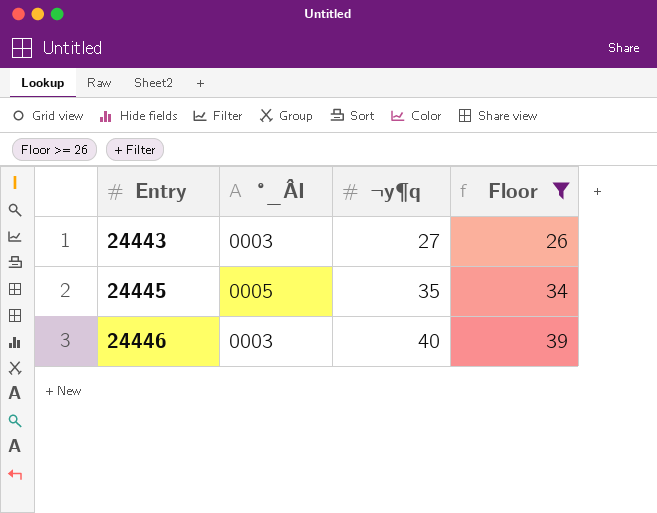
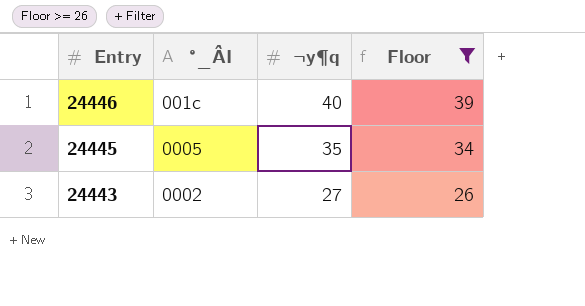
row order: Entry ascending -> Entry descending
24446 | °_ÂI: 0003 -> 001c
24443 | °_ÂI: 0003 -> 0002

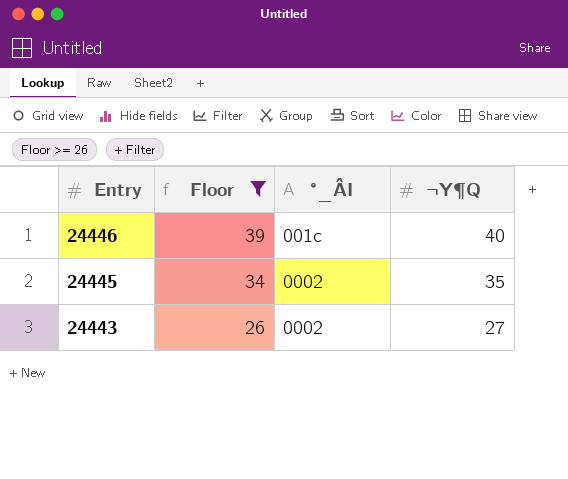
column Floor | position: 4 -> 2
column name: ¬y¶q -> ¬Y¶Q
24445 | °_ÂI: 0005 -> 0002

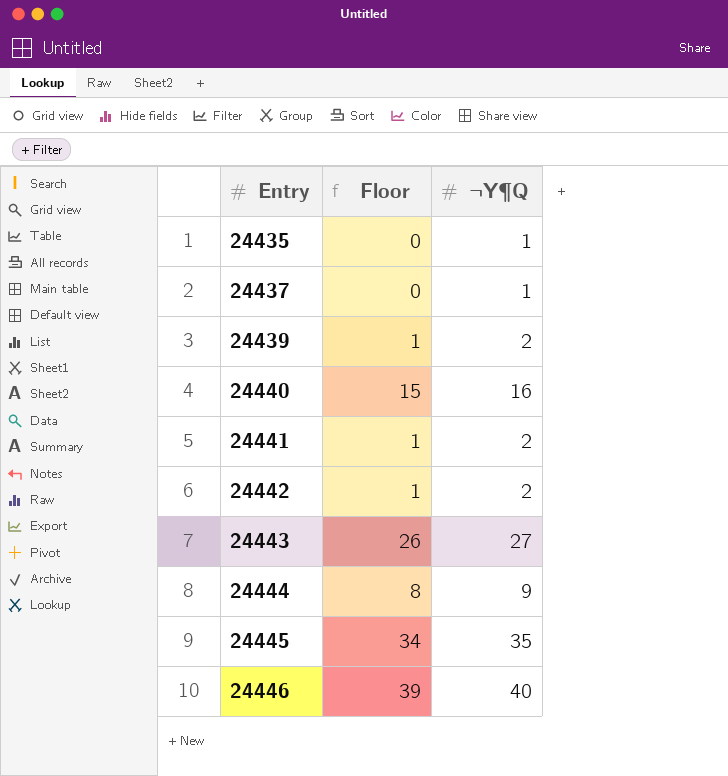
filter: Floor >= 26 -> none
row order: Entry descending -> Entry ascending
column °_ÂI | position: 3 -> none

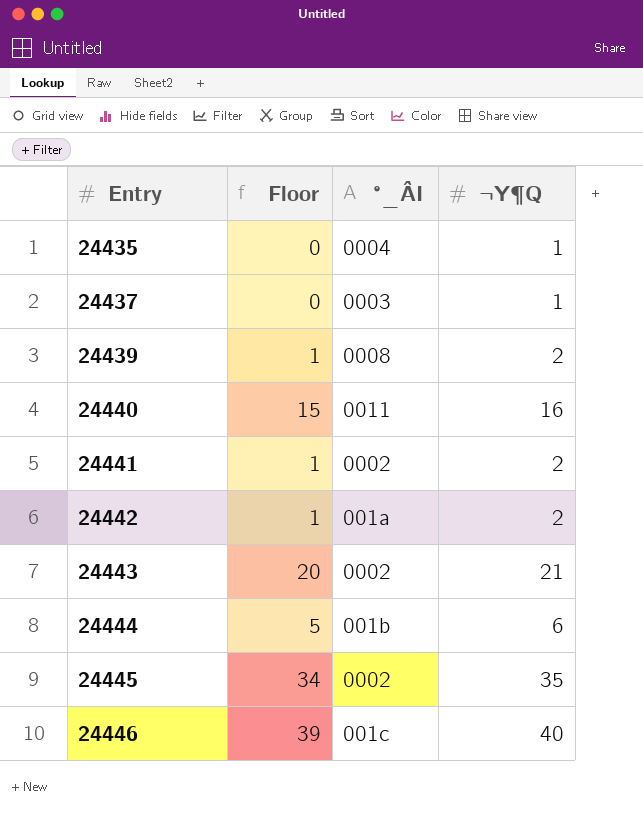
column °_ÂI | position: none -> 3
24443 | Floor: 26 -> 20
24443 | ¬Y¶Q: 27 -> 21
24444 | Floor: 8 -> 5
24444 | ¬Y¶Q: 9 -> 6

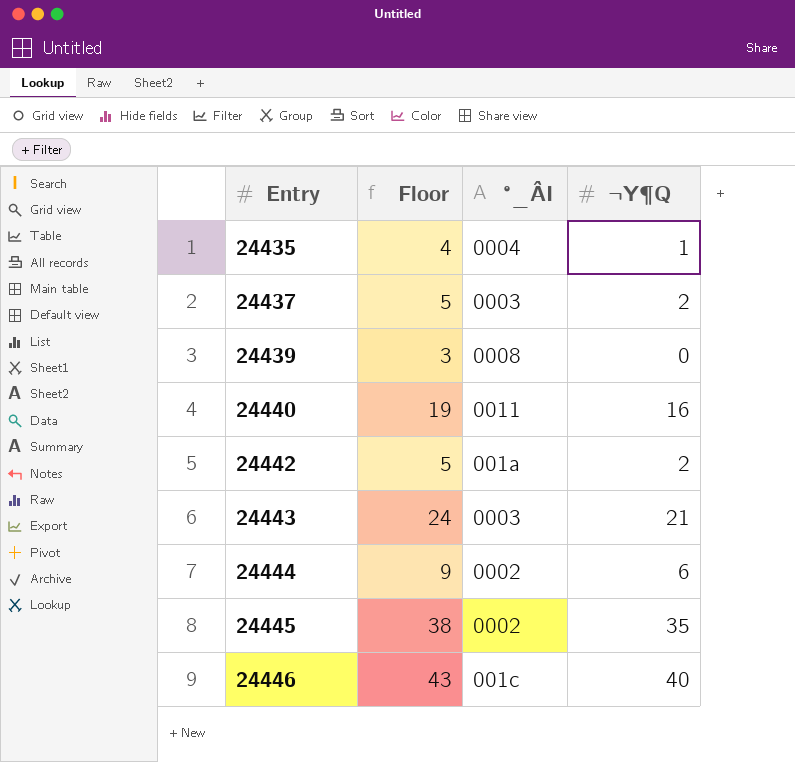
column Floor | formula: [¬Y¶Q] - 1 -> [¬Y¶Q] + 3
row 24441: 1 | 0002 | 2 -> none
24437 | ¬Y¶Q: 1 -> 2
24439 | ¬Y¶Q: 2 -> 0
24443 | °_ÂI: 0002 -> 0003
24444 | °_ÂI: 001b -> 0002

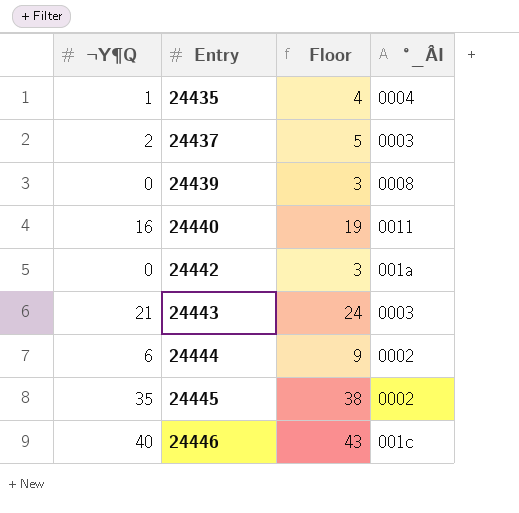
column ¬Y¶Q | position: 4 -> 1
24442 | ¬Y¶Q: 2 -> 0
24442 | Floor: 5 -> 3

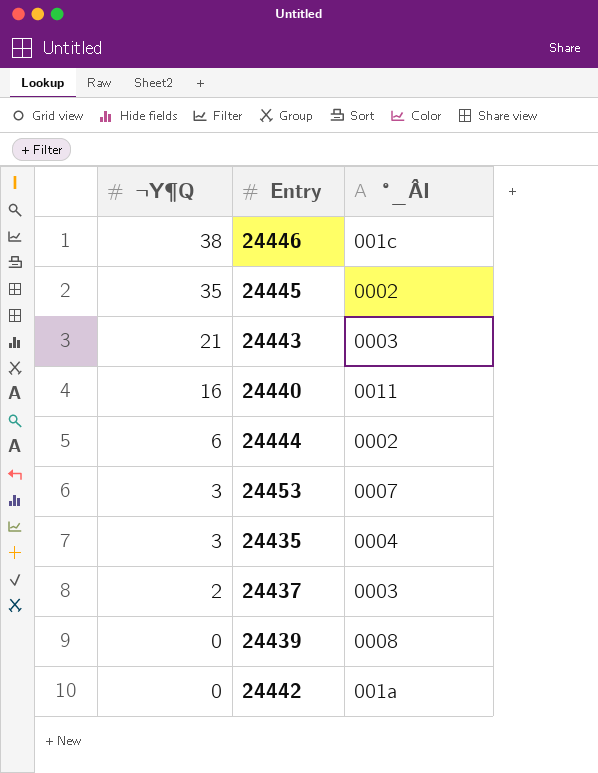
row order: Entry ascending -> ¬Y¶Q descending
column Floor | formula: [¬Y¶Q] + 3 -> none
24446 | ¬Y¶Q: 40 -> 38
row 24453: none -> 3 | 0007
24435 | ¬Y¶Q: 1 -> 3

